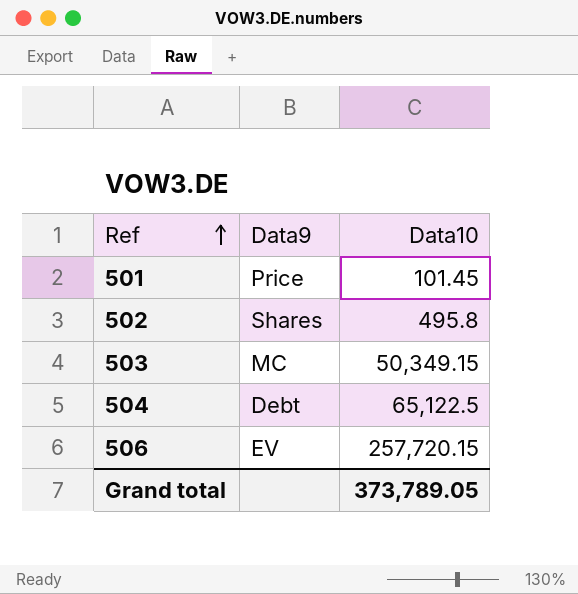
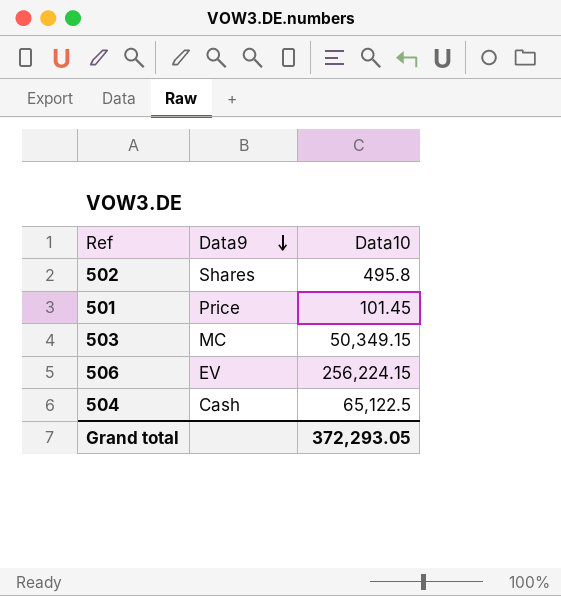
row order: Ref ascending -> Data9 descending
506 | Data10: 257,720.15 -> 256,224.15
504 | Data9: Debt -> Cash
Grand total | Data10: 373,789.05 -> 372,293.05

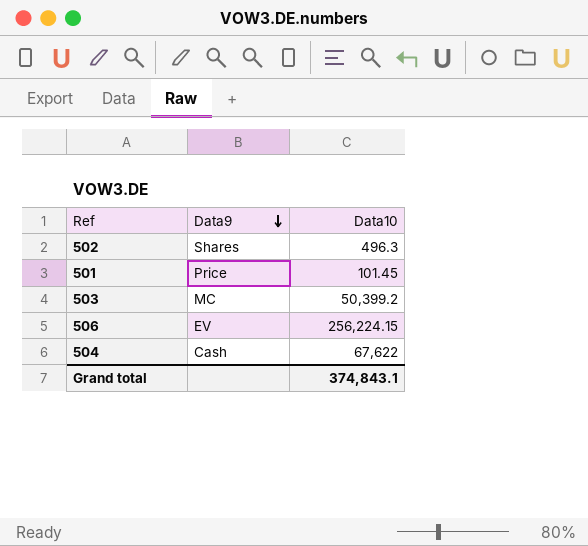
502 | Data10: 495.8 -> 496.3
503 | Data10: 50,349.15 -> 50,399.2
504 | Data10: 65,122.5 -> 67,622
Grand total | Data10: 372,293.05 -> 374,843.1

